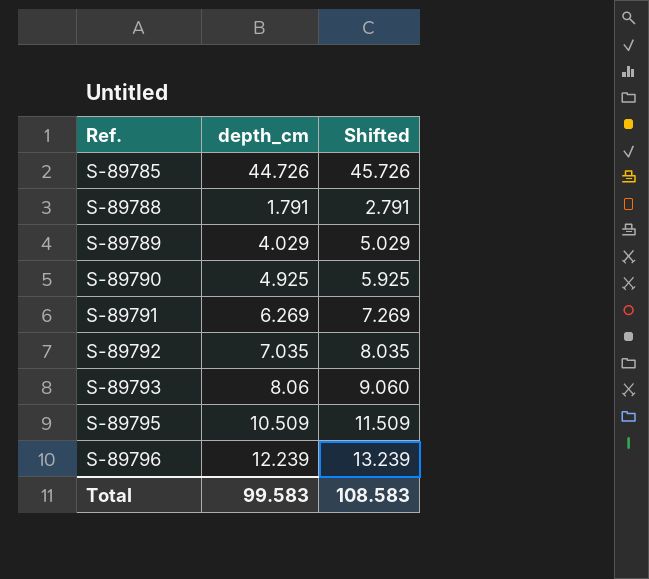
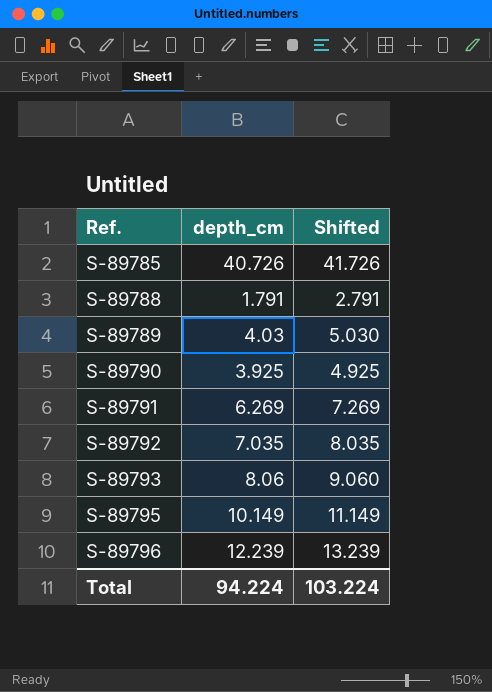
S-89785 | depth_cm: 44.726 -> 40.726
S-89785 | Shifted: 45.726 -> 41.726
S-89789 | depth_cm: 4.029 -> 4.03
S-89789 | Shifted: 5.029 -> 5.030
S-89790 | depth_cm: 4.925 -> 3.925
S-89790 | Shifted: 5.925 -> 4.925
S-89795 | depth_cm: 10.509 -> 10.149
S-89795 | Shifted: 11.509 -> 11.149
Total | depth_cm: 99.583 -> 94.224
Total | Shifted: 108.583 -> 103.224

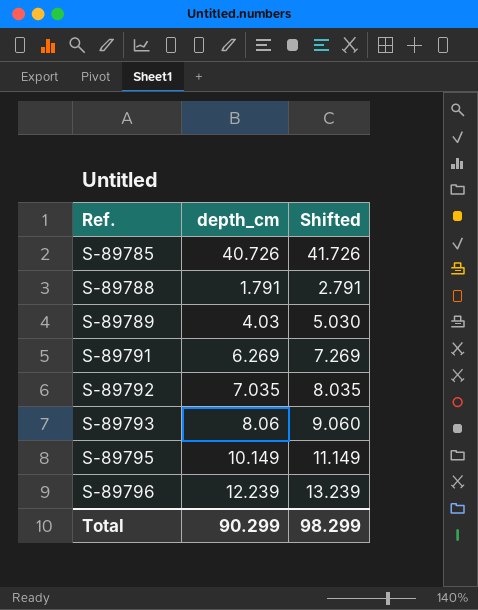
row S-89790: 3.925 | 4.925 -> none
Total | depth_cm: 94.224 -> 90.299
Total | Shifted: 103.224 -> 98.299

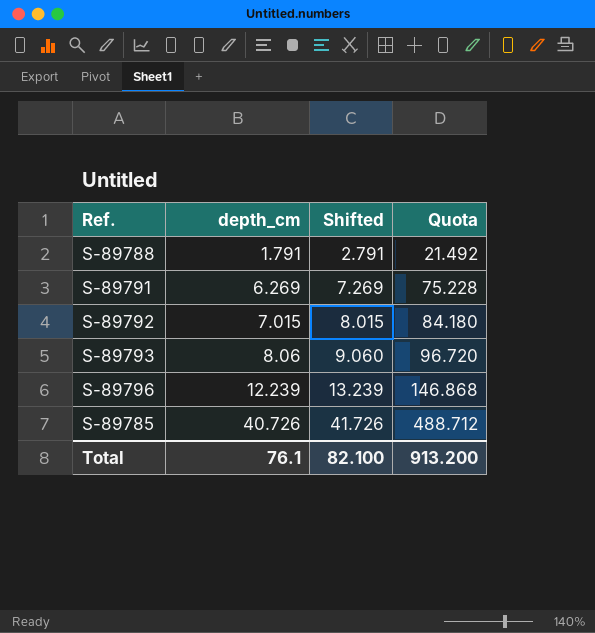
row order: Ref. ascending -> depth_cm ascending
column Quota | formula: none -> [depth_cm] * 12
row S-89789: 4.03 | 5.030 -> none
row S-89795: 10.149 | 11.149 -> none
S-89792 | depth_cm: 7.035 -> 7.015
S-89792 | Shifted: 8.035 -> 8.015
Total | depth_cm: 90.299 -> 76.1
Total | Shifted: 98.299 -> 82.100

